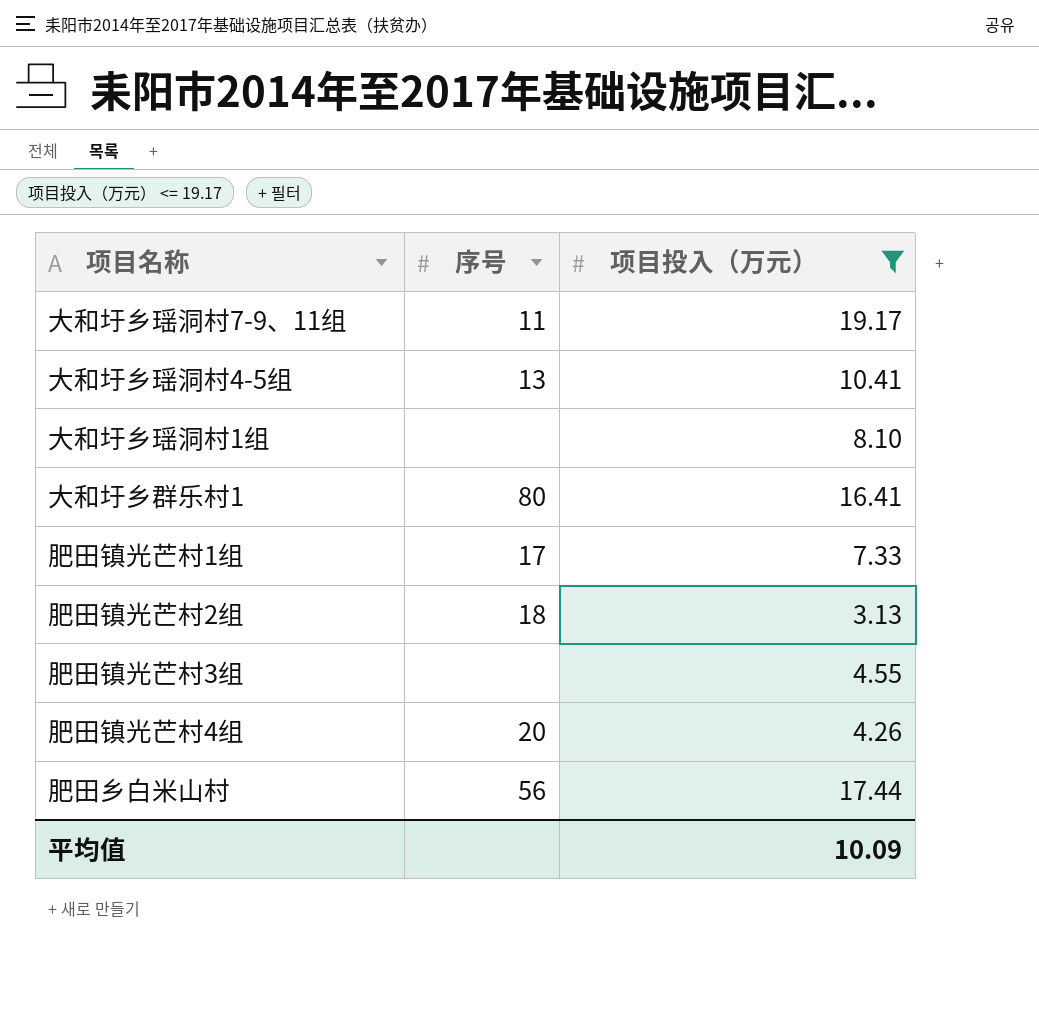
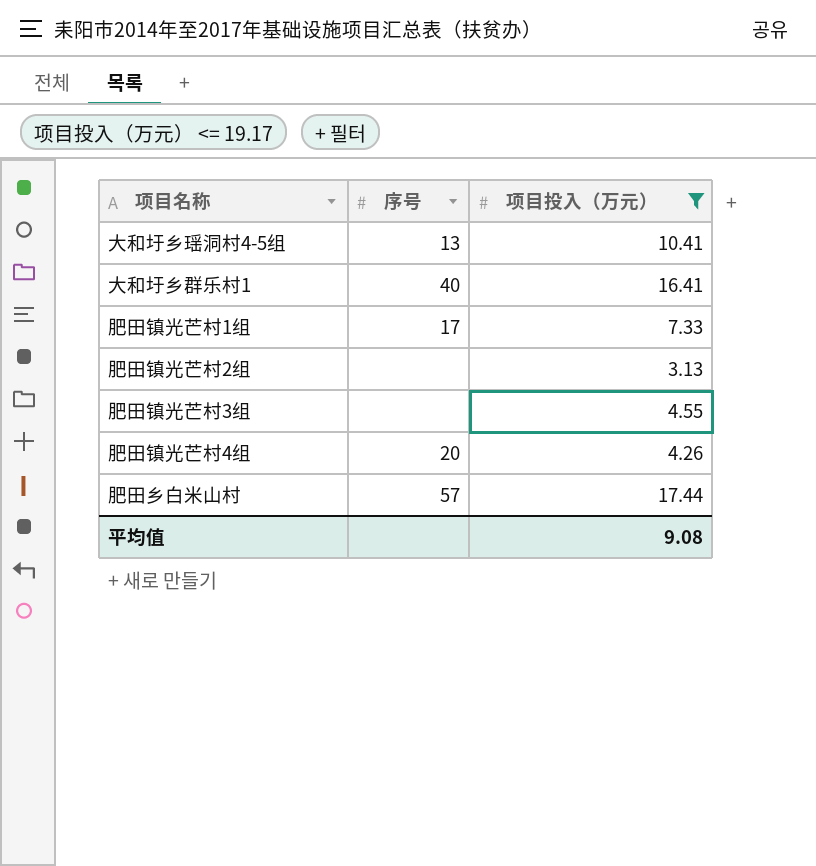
row 大和圩乡瑶洞村7-9、11组: 11 | 19.17 -> none
row 大和圩乡瑶洞村1组: none | 8.10 -> none
大和圩乡群乐村1 | 序号: 80 -> 40
肥田镇光芒村2组 | 序号: 18 -> none
肥田乡白米山村 | 序号: 56 -> 57
平均值 | 项目投入（万元）: 10.09 -> 9.08

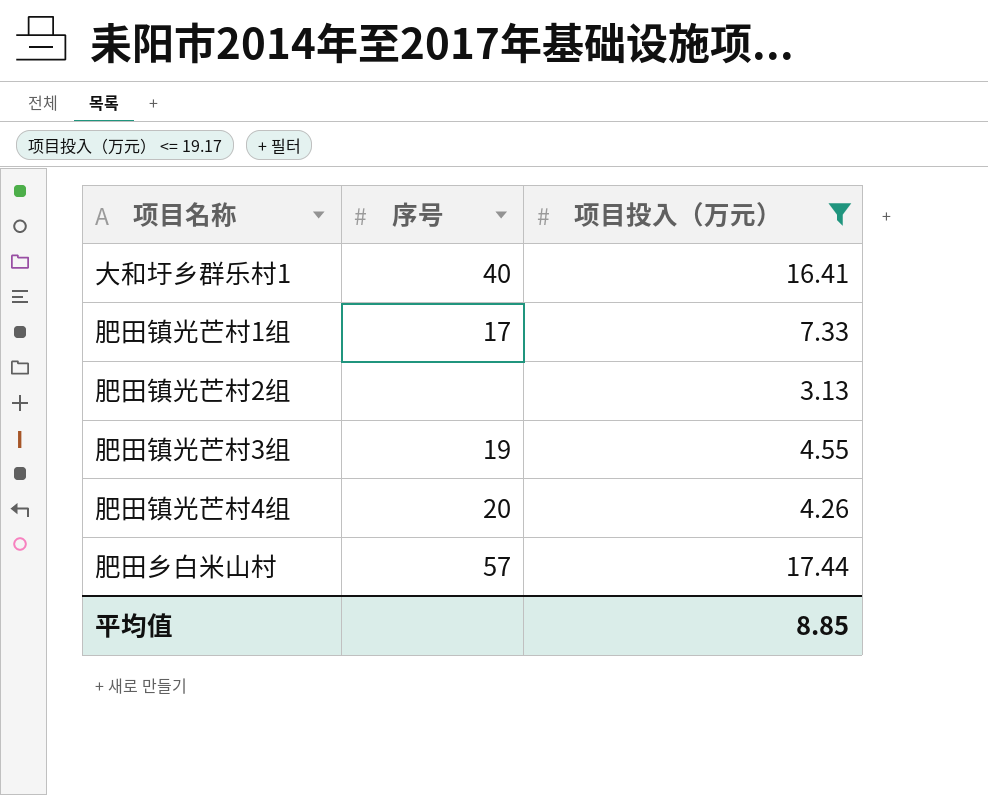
row 大和圩乡瑶洞村4-5组: 13 | 10.41 -> none
肥田镇光芒村3组 | 序号: none -> 19
平均值 | 项目投入（万元）: 9.08 -> 8.85

